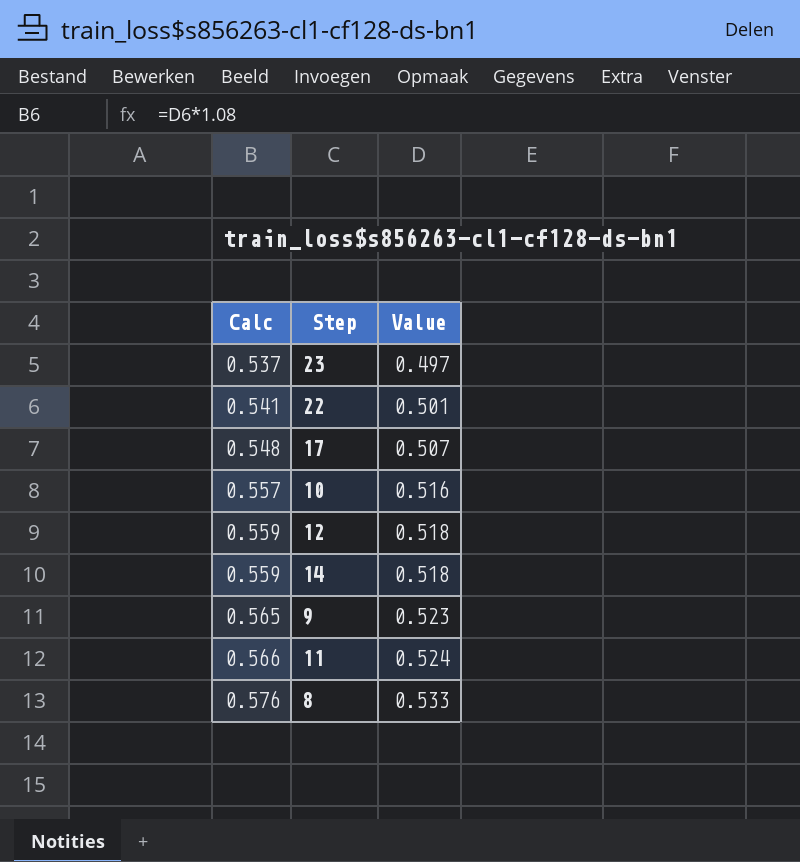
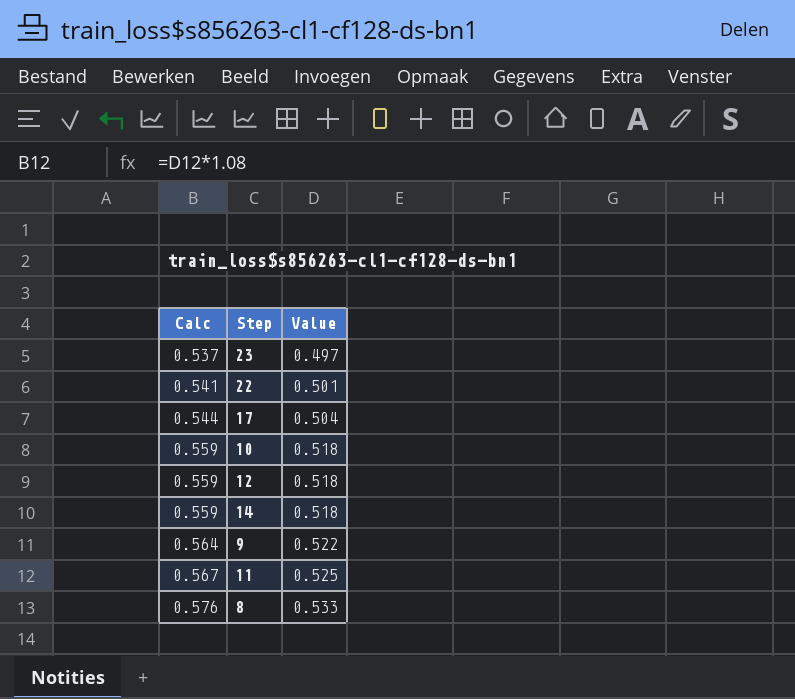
17 | Calc: 0.548 -> 0.544
17 | Value: 0.507 -> 0.504
10 | Calc: 0.557 -> 0.559
10 | Value: 0.516 -> 0.518
9 | Calc: 0.565 -> 0.564
9 | Value: 0.523 -> 0.522
11 | Calc: 0.566 -> 0.567
11 | Value: 0.524 -> 0.525

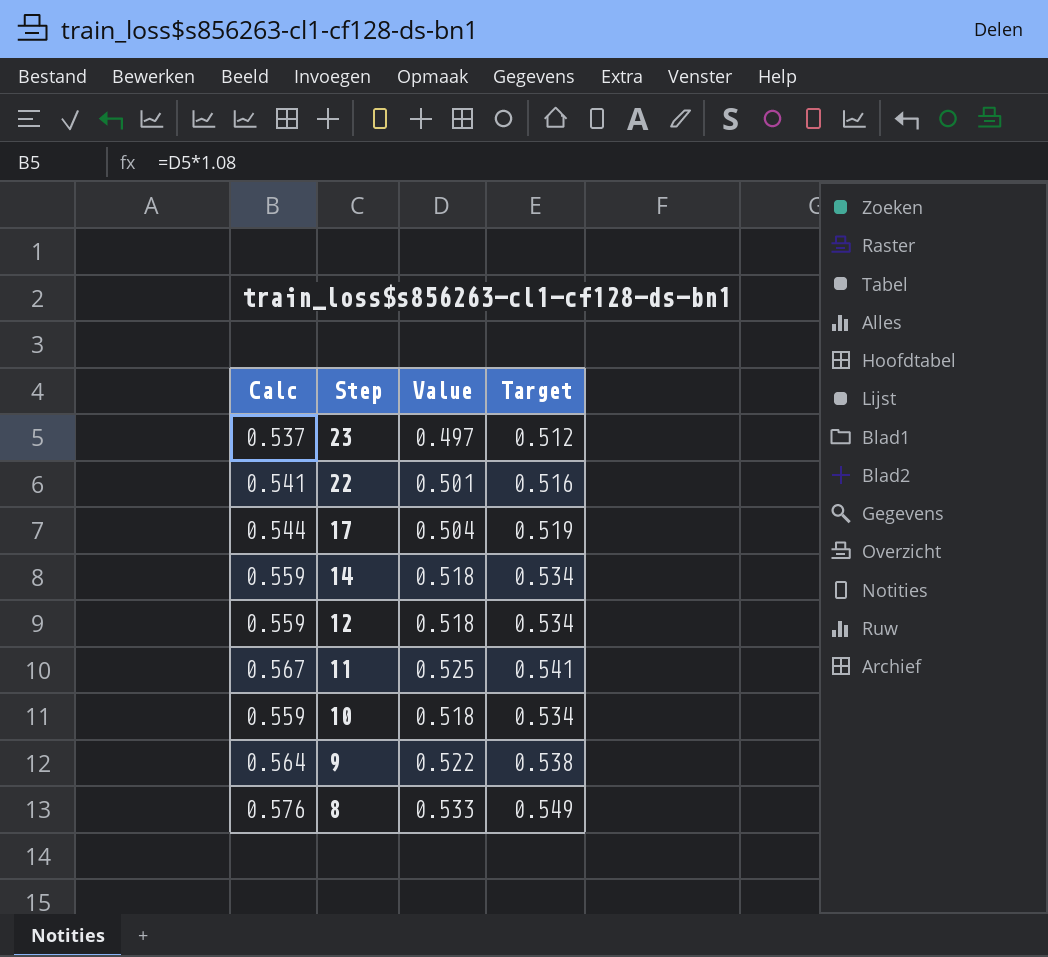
row order: Calc ascending -> Step descending
column Target | formula: none -> [Value] * 1.03

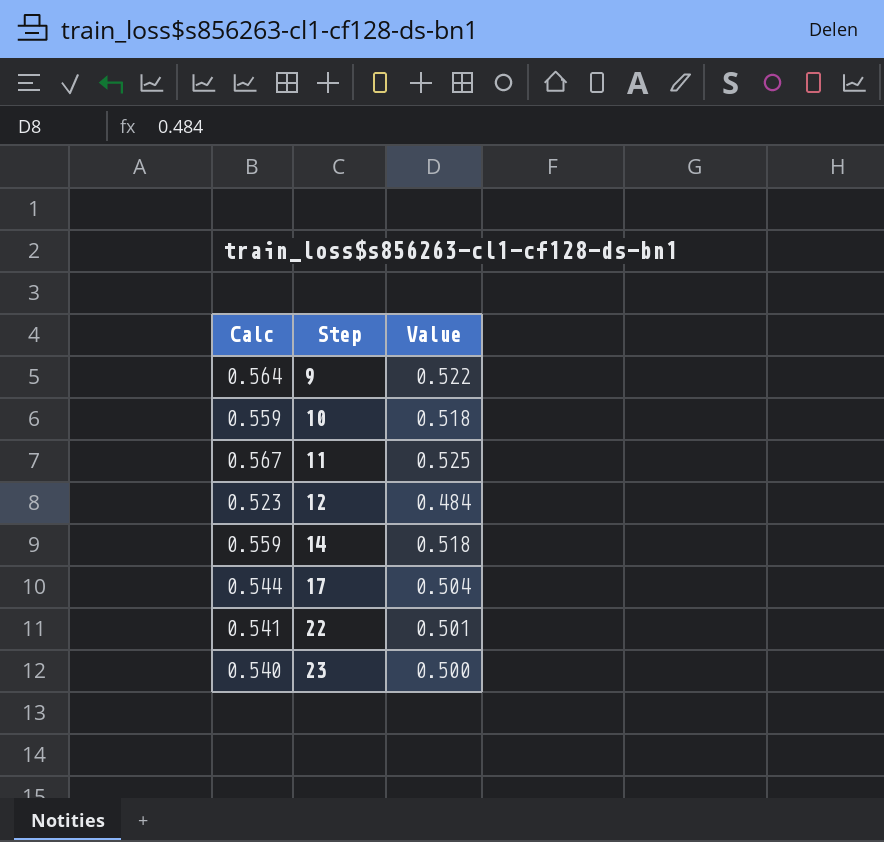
row order: Step descending -> Step ascending
column Target | formula: [Value] * 1.03 -> none
row 8: 0.576 | 0.533 | 0.549 -> none
12 | Calc: 0.559 -> 0.523
12 | Value: 0.518 -> 0.484
23 | Calc: 0.537 -> 0.540
23 | Value: 0.497 -> 0.500

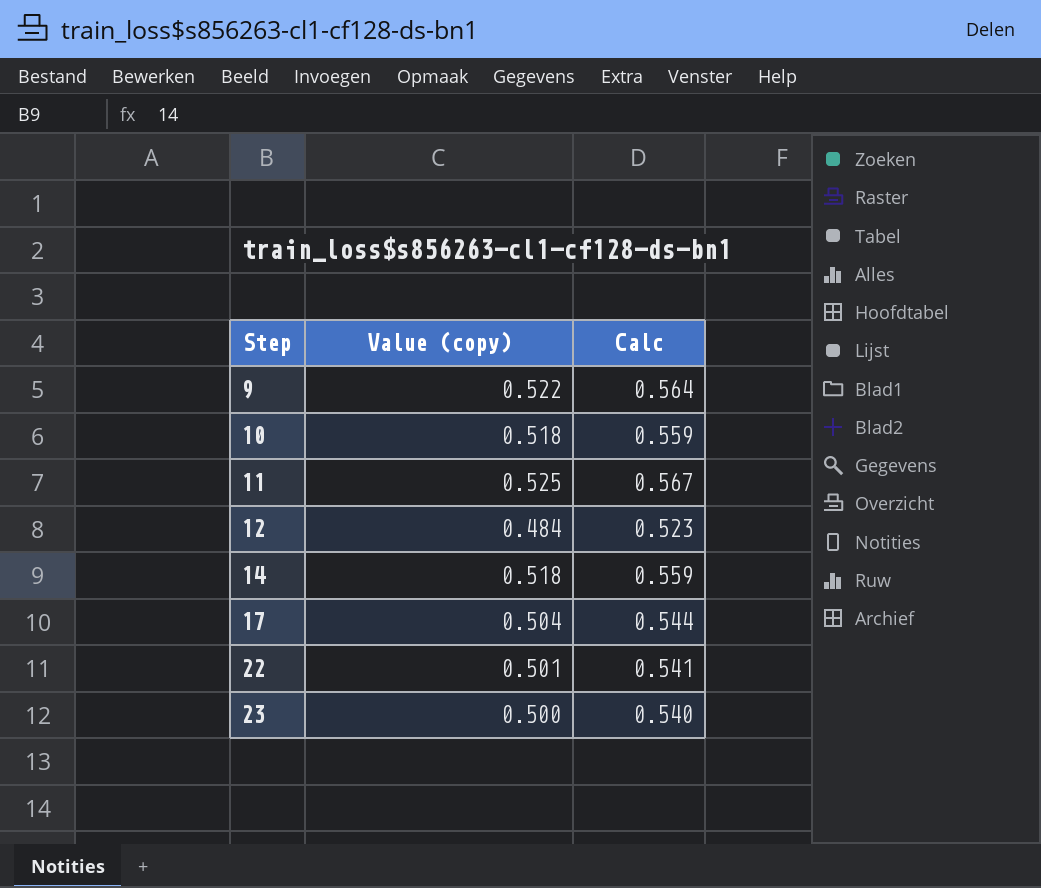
column name: Value -> Value (copy)
column Calc | position: 1 -> 3

